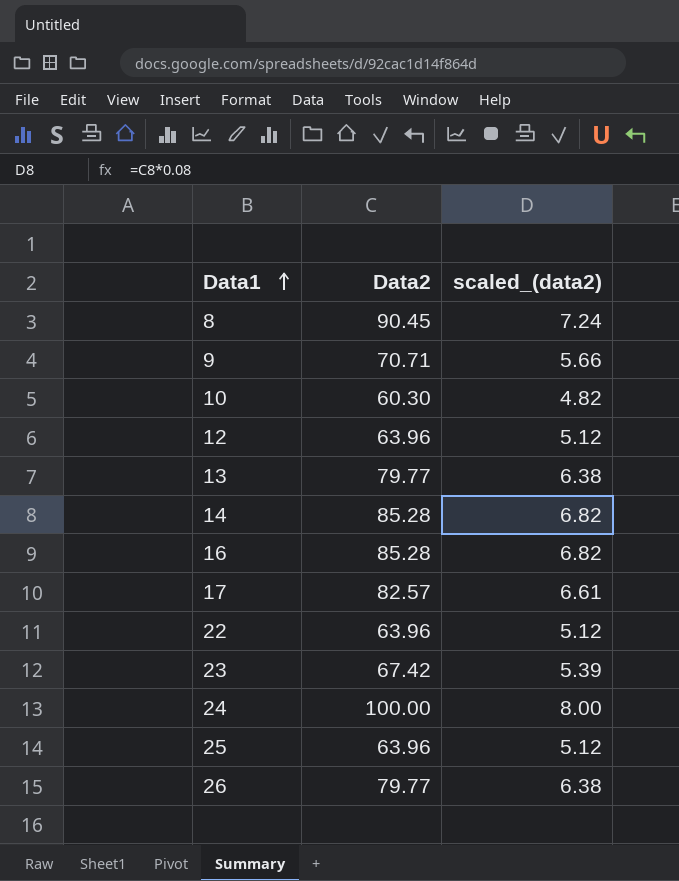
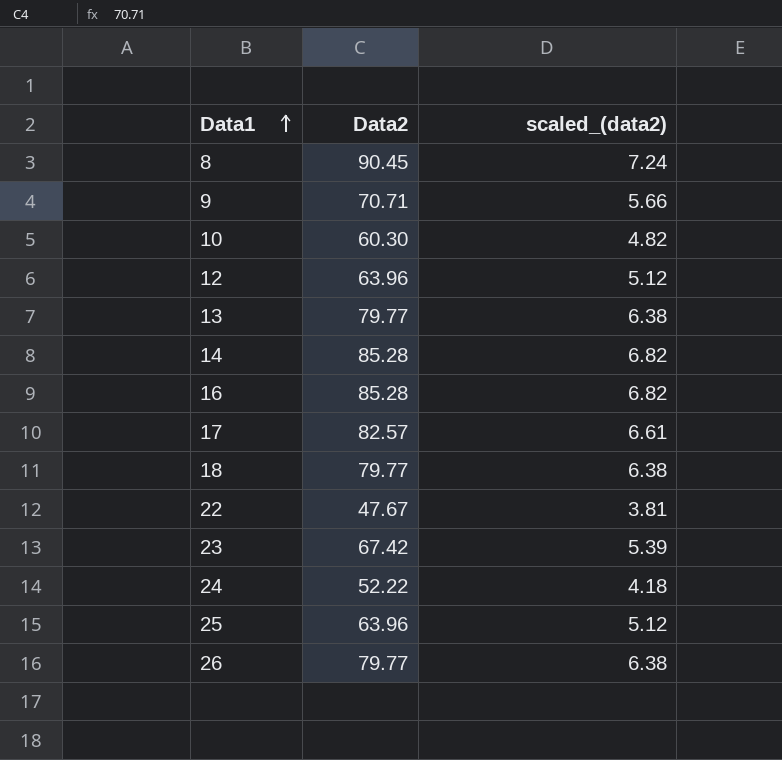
row 18: none -> 79.77 | 6.38
22 | Data2: 63.96 -> 47.67
22 | scaled_(data2): 5.12 -> 3.81
24 | Data2: 100.00 -> 52.22
24 | scaled_(data2): 8.00 -> 4.18

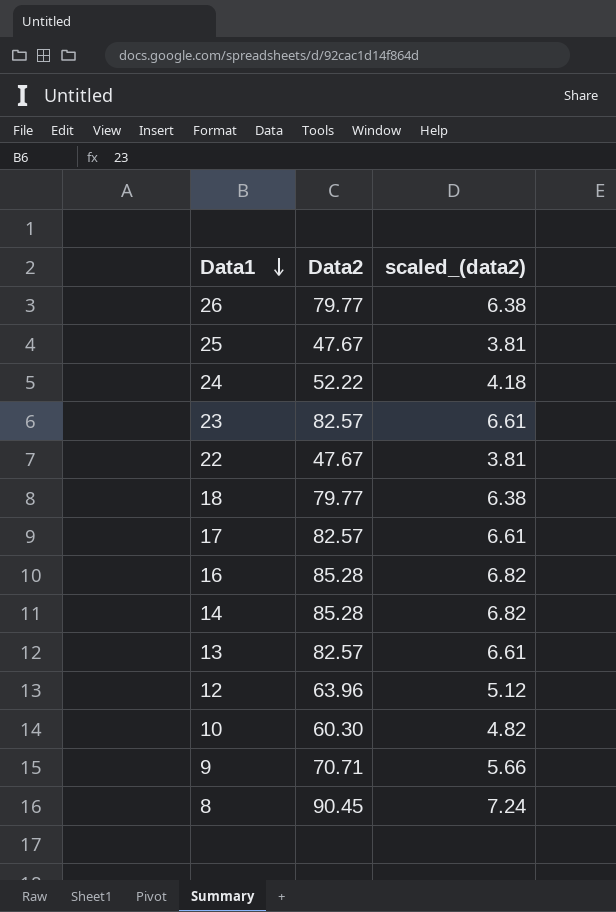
row order: Data1 ascending -> Data1 descending
25 | Data2: 63.96 -> 47.67
25 | scaled_(data2): 5.12 -> 3.81
23 | Data2: 67.42 -> 82.57
23 | scaled_(data2): 5.39 -> 6.61
13 | Data2: 79.77 -> 82.57
13 | scaled_(data2): 6.38 -> 6.61

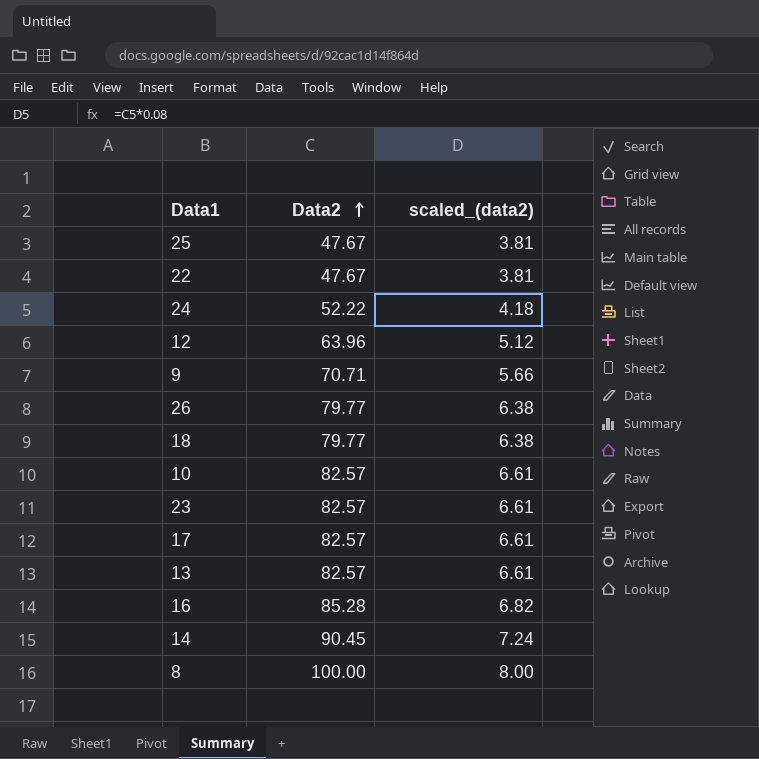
row order: Data1 descending -> Data2 ascending
10 | Data2: 60.30 -> 82.57
10 | scaled_(data2): 4.82 -> 6.61
14 | Data2: 85.28 -> 90.45
14 | scaled_(data2): 6.82 -> 7.24
8 | Data2: 90.45 -> 100.00
8 | scaled_(data2): 7.24 -> 8.00

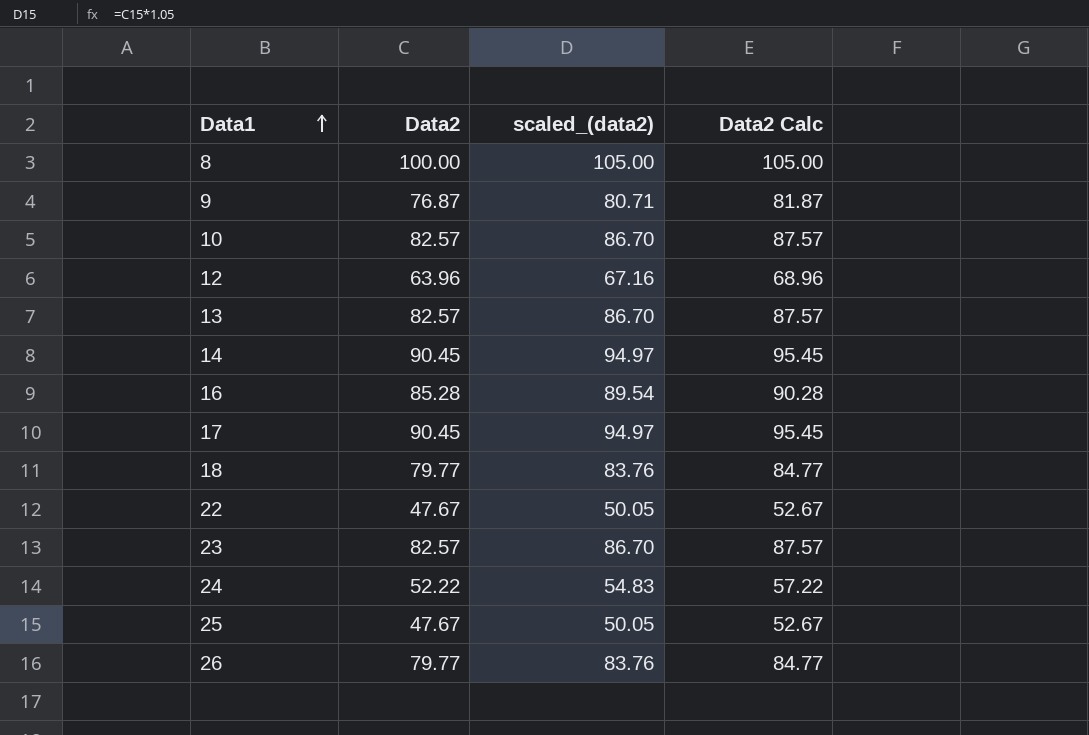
row order: Data2 ascending -> Data1 ascending
column scaled_(data2) | formula: [Data2] * 0.08 -> [Data2] * 1.05
column Data2 Calc | formula: none -> [Data2] + 5
9 | Data2: 70.71 -> 76.87
17 | Data2: 82.57 -> 90.45

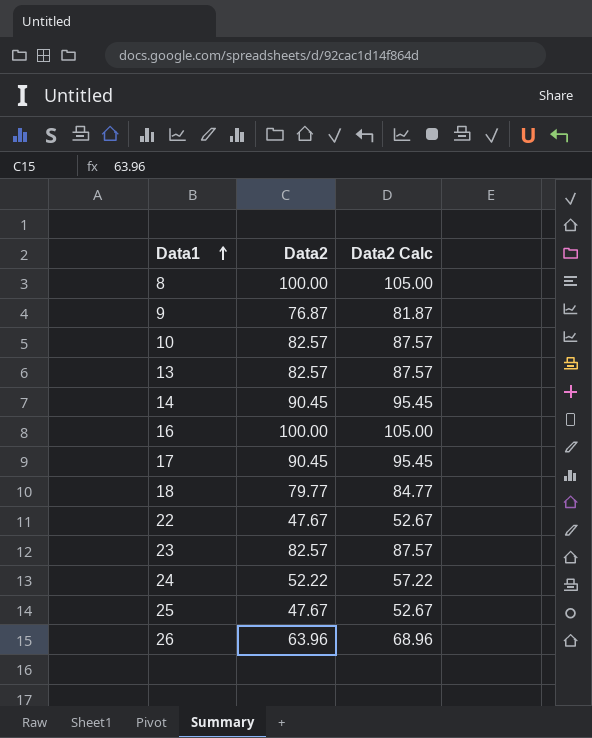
column scaled_(data2) | formula: [Data2] * 1.05 -> none
row 12: 63.96 | 67.16 | 68.96 -> none
16 | Data2: 85.28 -> 100.00
16 | Data2 Calc: 90.28 -> 105.00
26 | Data2: 79.77 -> 63.96
26 | Data2 Calc: 84.77 -> 68.96

